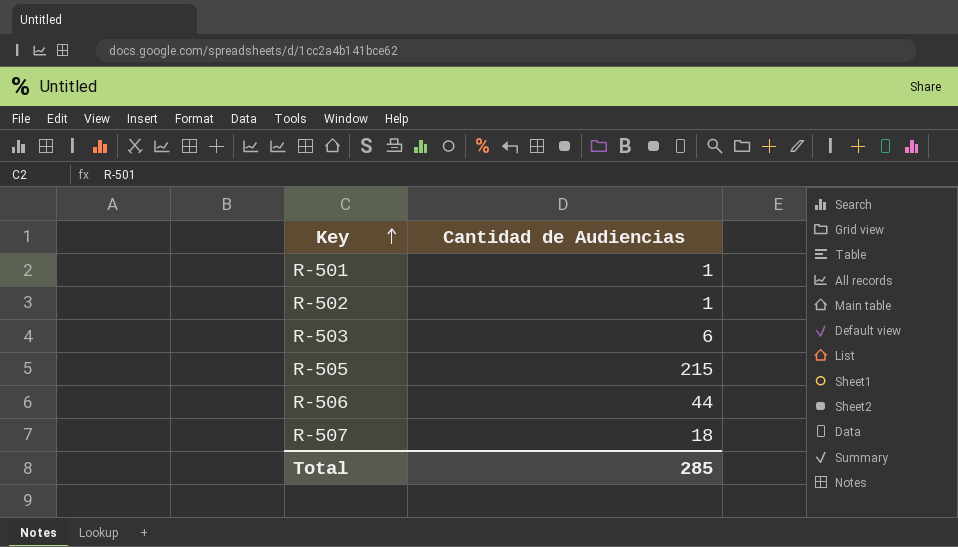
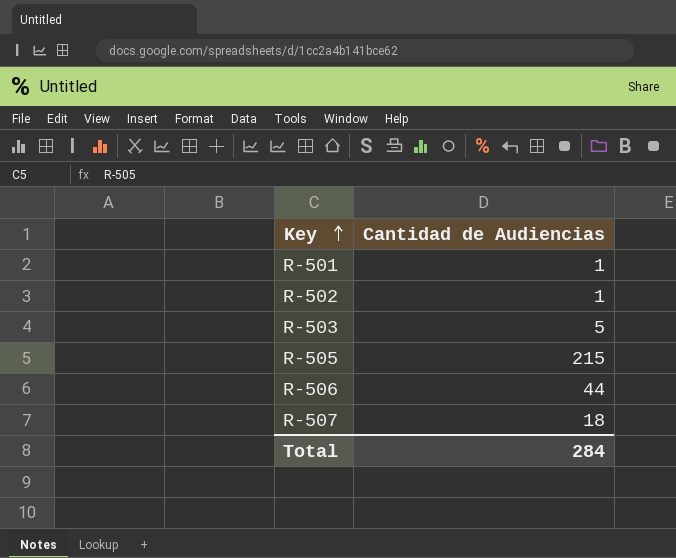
R-503 | Cantidad de Audiencias: 6 -> 5
Total | Cantidad de Audiencias: 285 -> 284

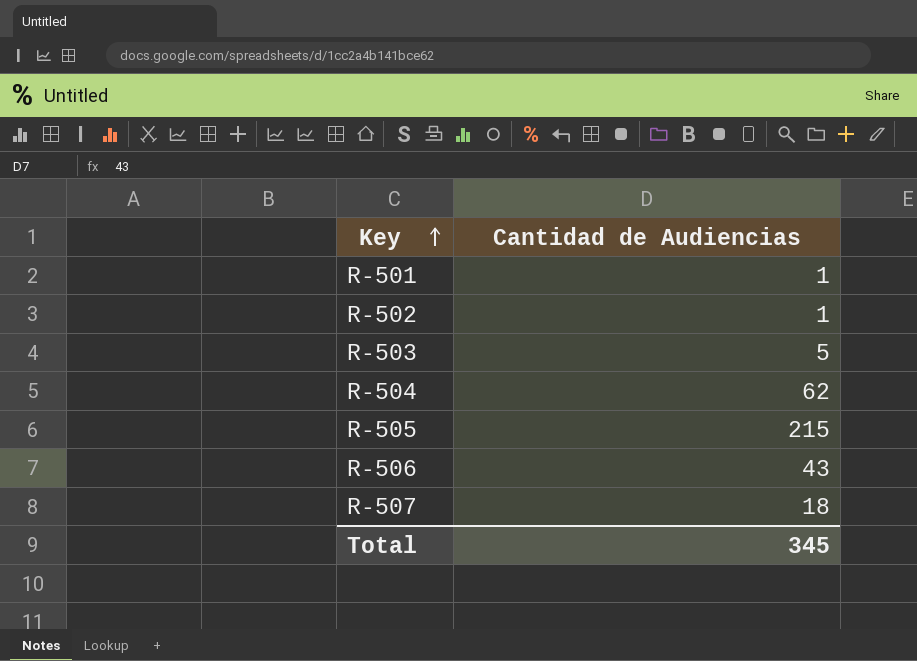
row R-504: none -> 62
R-506 | Cantidad de Audiencias: 44 -> 43
Total | Cantidad de Audiencias: 284 -> 345

